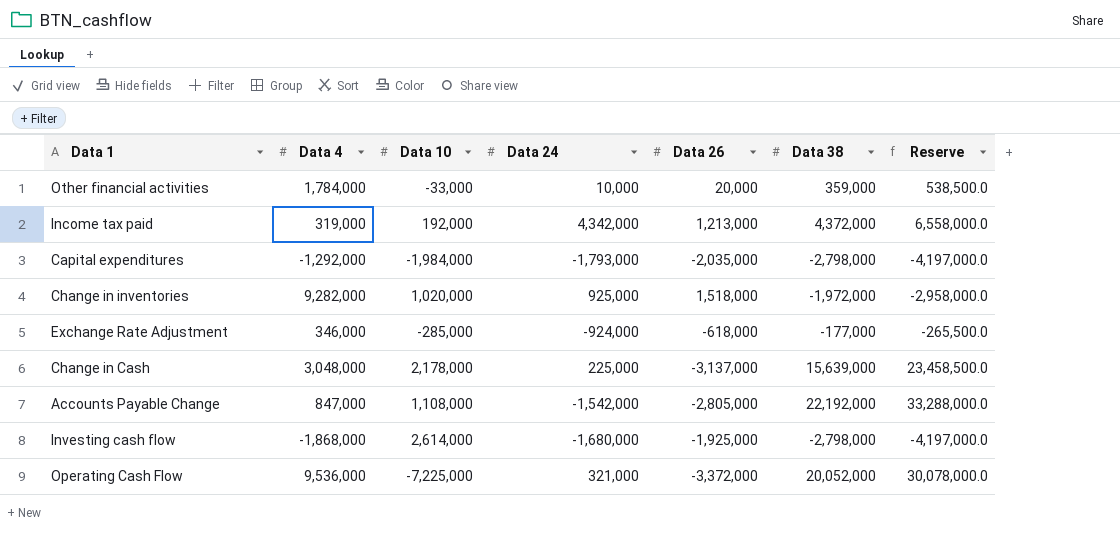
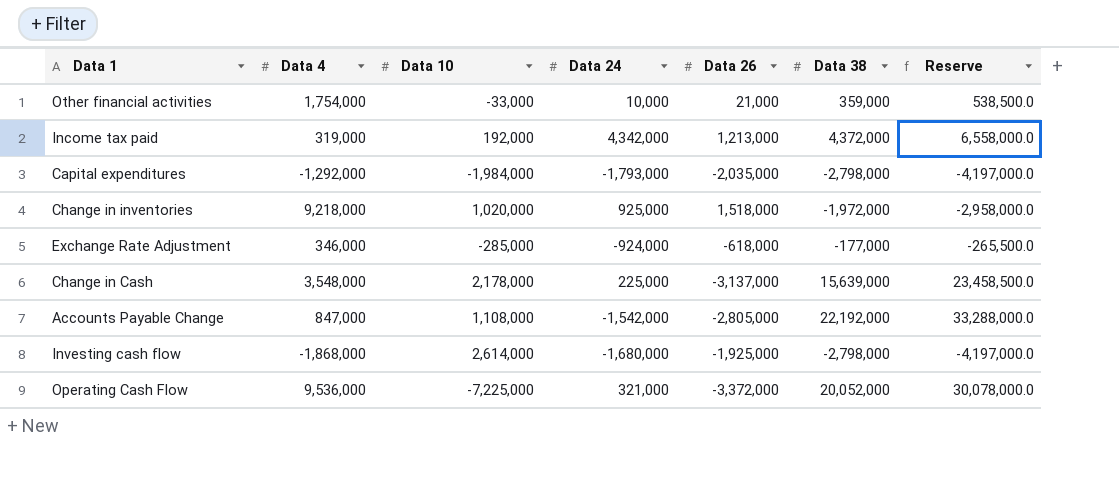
Other financial activities | Data 4: 1,784,000 -> 1,754,000
Other financial activities | Data 26: 20,000 -> 21,000
Change in inventories | Data 4: 9,282,000 -> 9,218,000
Change in Cash | Data 4: 3,048,000 -> 3,548,000

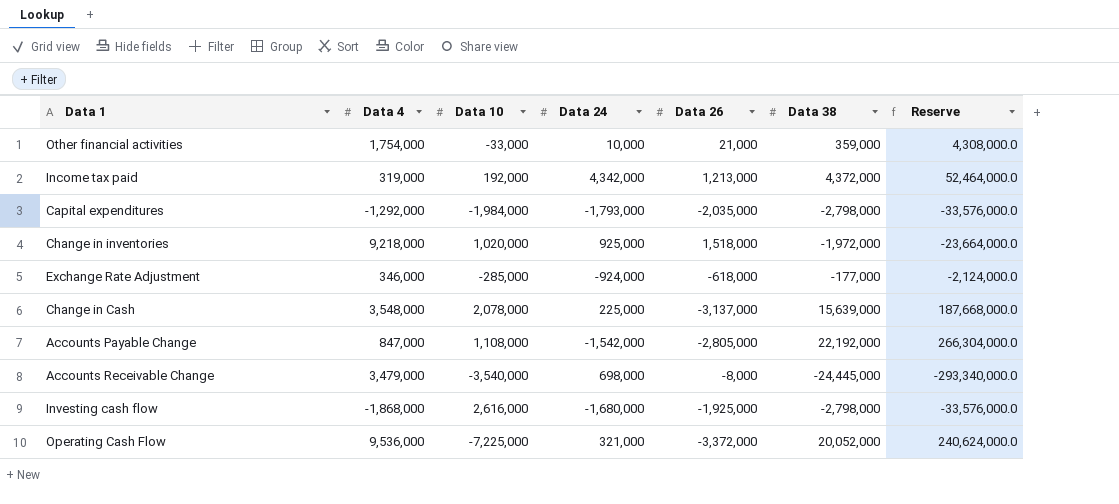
column Reserve | formula: [Data 38] * 1.5 -> [Data 38] * 12
Change in Cash | Data 10: 2,178,000 -> 2,078,000
row Accounts Receivable Change: none -> 3,479,000 | -3,540,000 | 698,000 | -8,000 | -24,445,000 | -293,340,000.0
Investing cash flow | Data 10: 2,614,000 -> 2,616,000

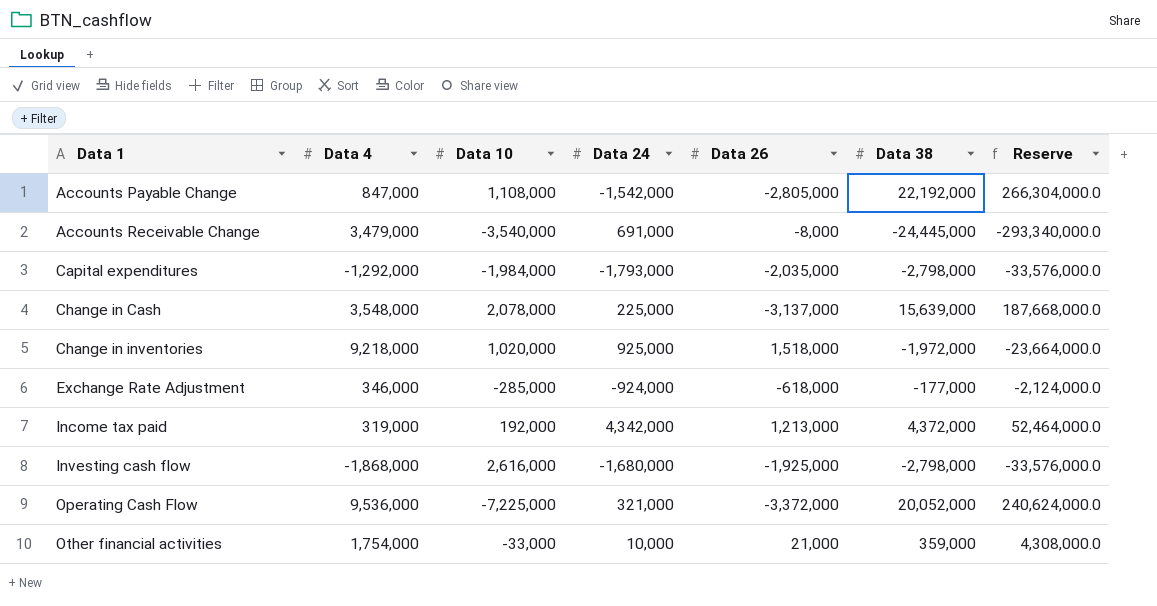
row order: none -> Data 1 ascending
Accounts Receivable Change | Data 24: 698,000 -> 691,000

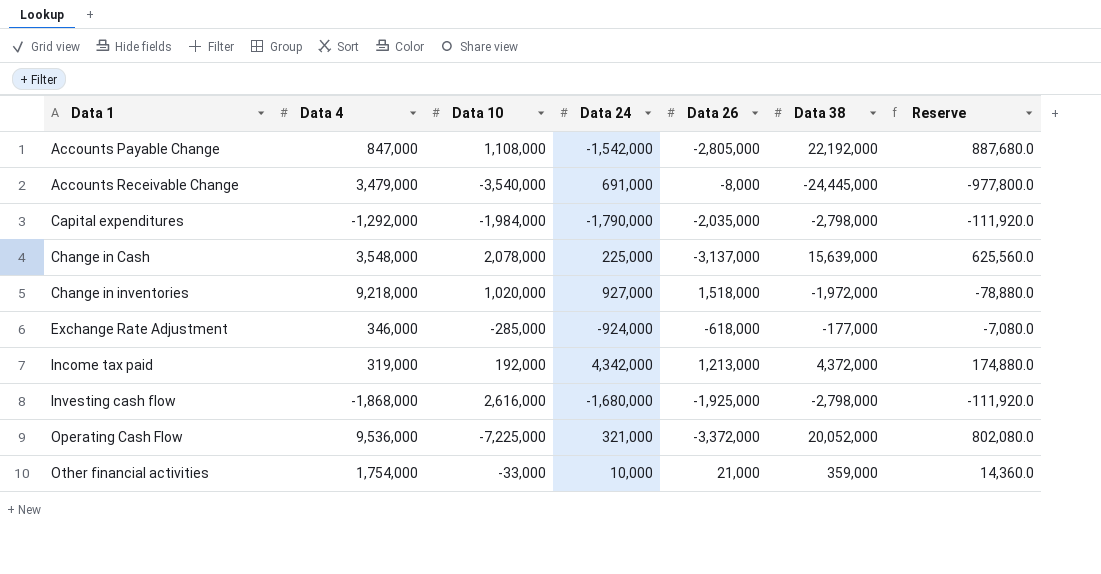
column Reserve | formula: [Data 38] * 12 -> [Data 38] * 0.04
Capital expenditures | Data 24: -1,793,000 -> -1,790,000
Change in inventories | Data 24: 925,000 -> 927,000

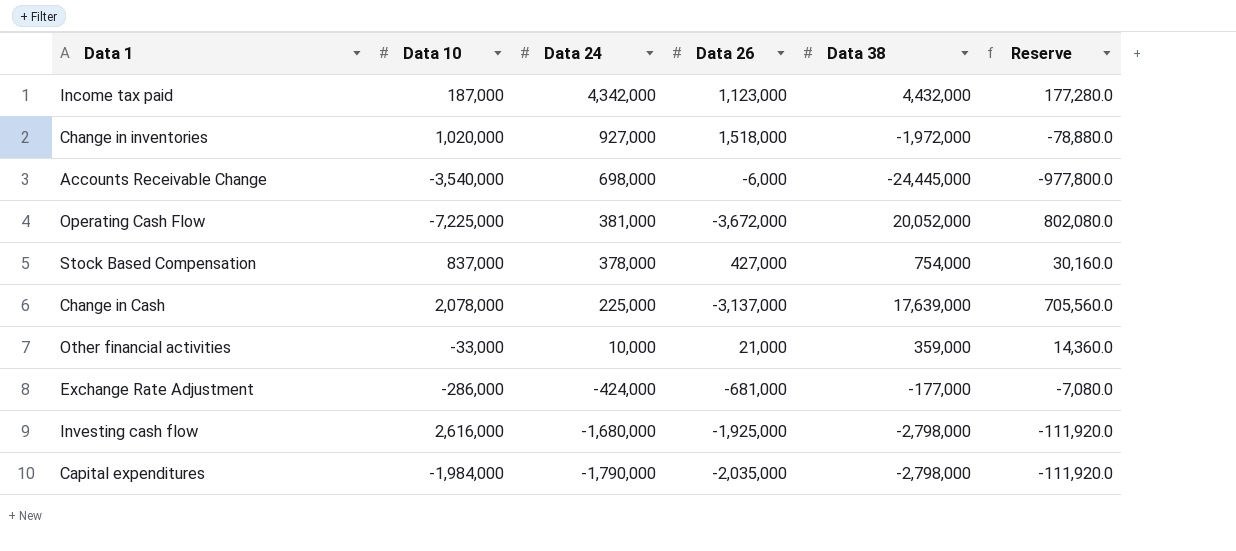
row order: Data 1 ascending -> Data 24 descending
column Data 4 | position: 2 -> none
row Accounts Payable Change: 847,000 | 1,108,000 | -1,542,000 | -2,805,000 | 22,192,000 | 887,680.0 -> none
Income tax paid | Data 10: 192,000 -> 187,000
Income tax paid | Data 26: 1,213,000 -> 1,123,000
Income tax paid | Data 38: 4,372,000 -> 4,432,000
Income tax paid | Reserve: 174,880.0 -> 177,280.0
Accounts Receivable Change | Data 24: 691,000 -> 698,000
Accounts Receivable Change | Data 26: -8,000 -> -6,000
Operating Cash Flow | Data 24: 321,000 -> 381,000
Operating Cash Flow | Data 26: -3,372,000 -> -3,672,000
row Stock Based Compensation: none -> 837,000 | 378,000 | 427,000 | 754,000 | 30,160.0
Change in Cash | Data 38: 15,639,000 -> 17,639,000
Change in Cash | Reserve: 625,560.0 -> 705,560.0
Exchange Rate Adjustment | Data 10: -285,000 -> -286,000
Exchange Rate Adjustment | Data 24: -924,000 -> -424,000
Exchange Rate Adjustment | Data 26: -618,000 -> -681,000

